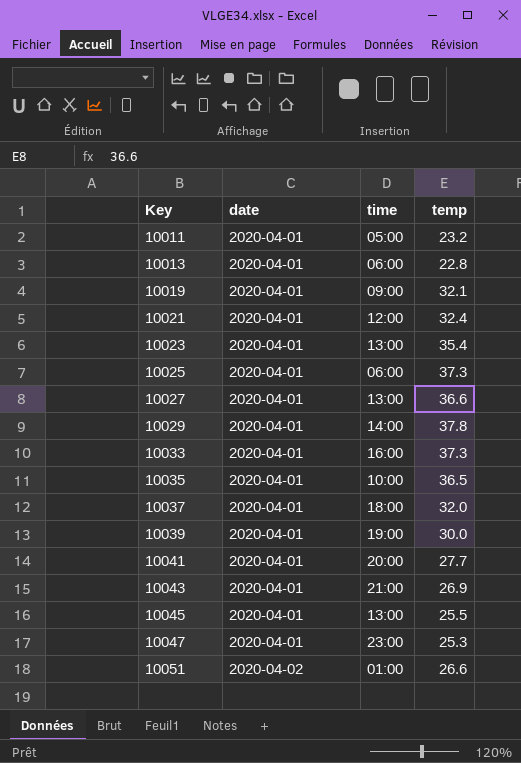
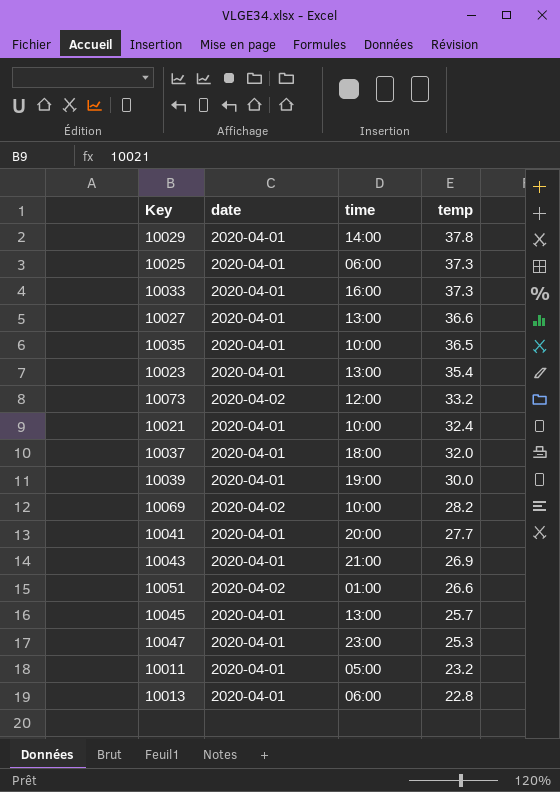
row order: Key ascending -> temp descending
row 10019: 2020-04-01 | 09:00 | 32.1 -> none
row 10073: none -> 2020-04-02 | 12:00 | 33.2
10021 | time: 12:00 -> 10:00
row 10069: none -> 2020-04-02 | 10:00 | 28.2
10045 | temp: 25.5 -> 25.7

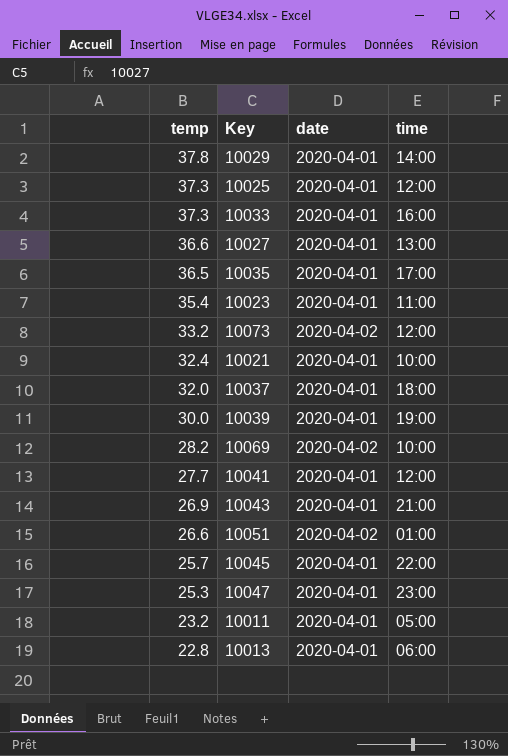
column temp | position: 4 -> 1
10025 | time: 06:00 -> 12:00
10035 | time: 10:00 -> 17:00
10023 | time: 13:00 -> 11:00
10041 | time: 20:00 -> 12:00
10045 | time: 13:00 -> 22:00

